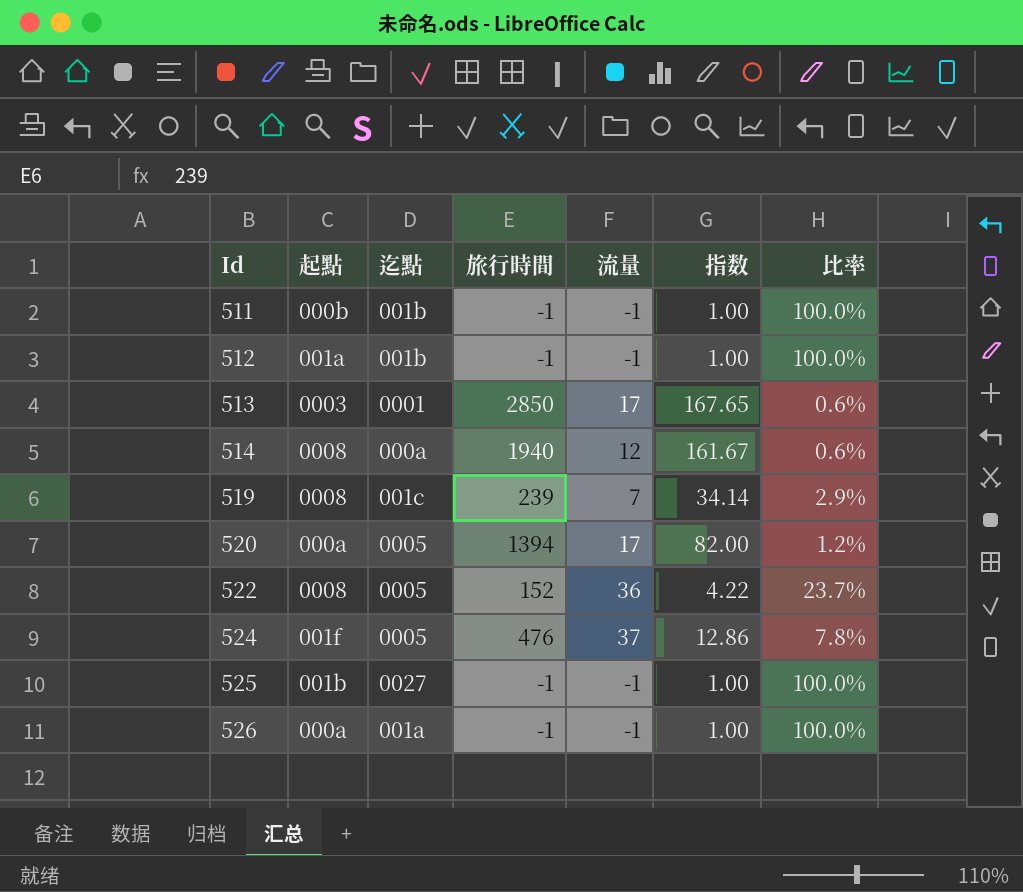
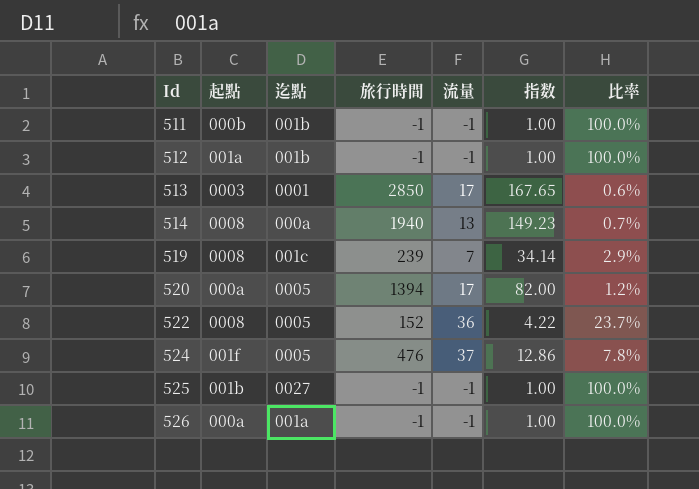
514 | 流量: 12 -> 13
514 | 指数: 161.67 -> 149.23
514 | 比率: 0.6% -> 0.7%

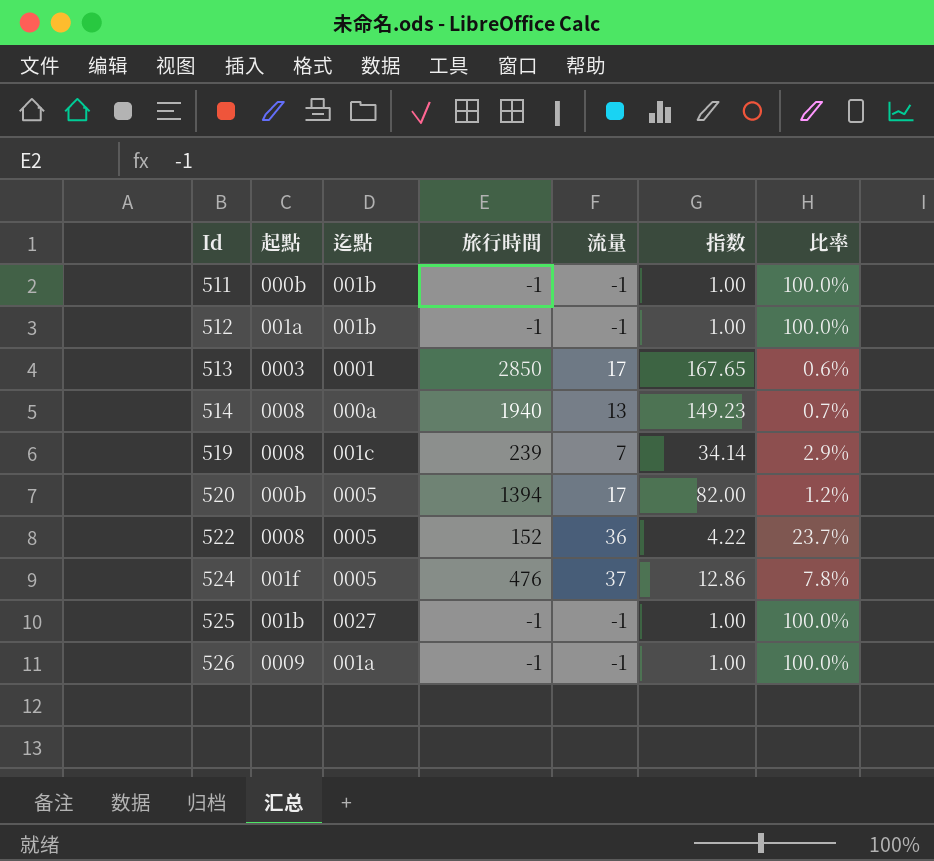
520 | 起點: 000a -> 000b
526 | 起點: 000a -> 0009

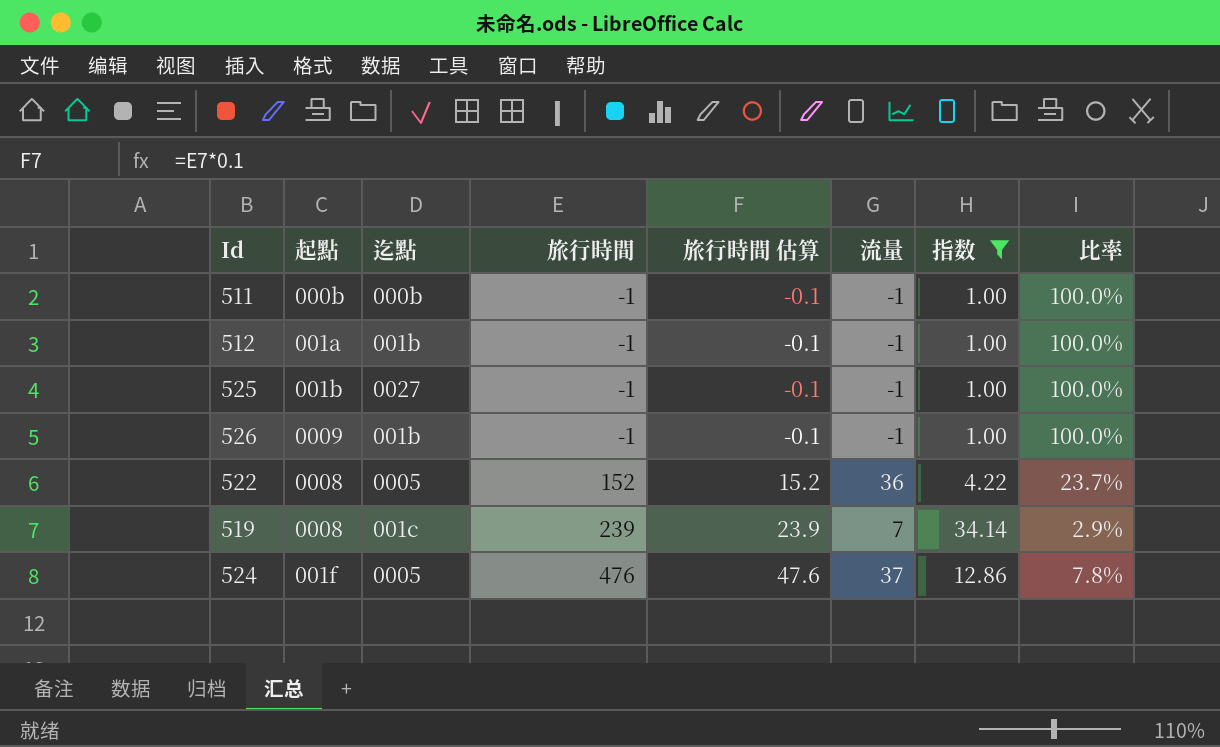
filter: none -> 指数 <= 34.14
row order: Id ascending -> 旅行時間 ascending
column 旅行時間 估算 | formula: none -> [旅行時間] * 0.1
511 | 迄點: 001b -> 000b
526 | 迄點: 001a -> 001b

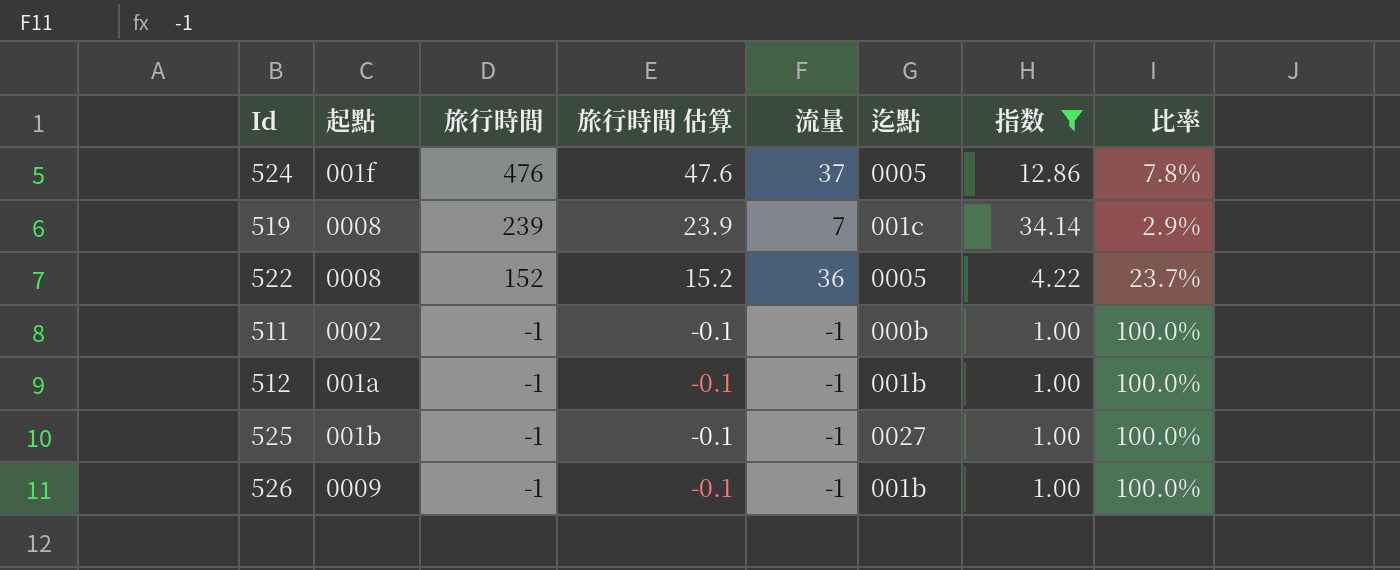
row order: 旅行時間 ascending -> 旅行時間 descending
column 迄點 | position: 3 -> 6
511 | 起點: 000b -> 0002

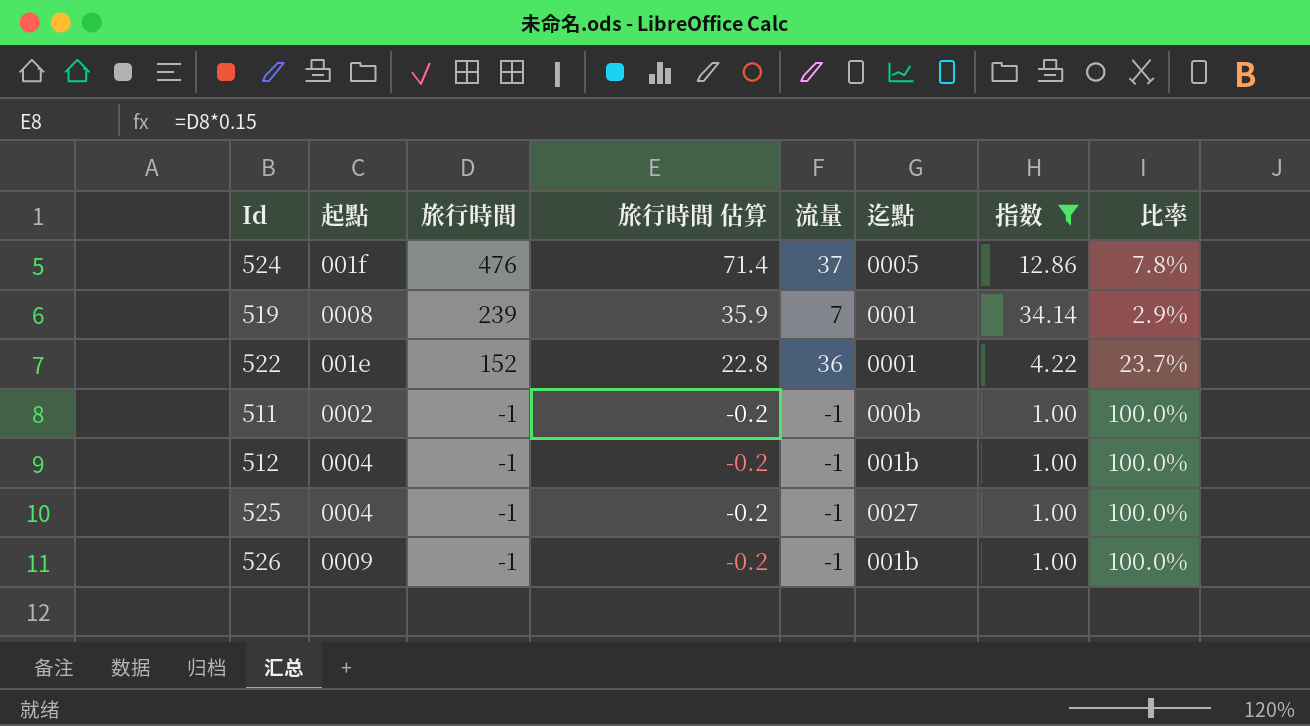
column 旅行時間 估算 | formula: [旅行時間] * 0.1 -> [旅行時間] * 0.15
519 | 迄點: 001c -> 0001
522 | 起點: 0008 -> 001e
522 | 迄點: 0005 -> 0001
512 | 起點: 001a -> 0004
525 | 起點: 001b -> 0004

